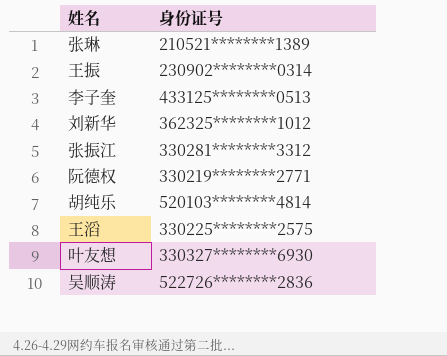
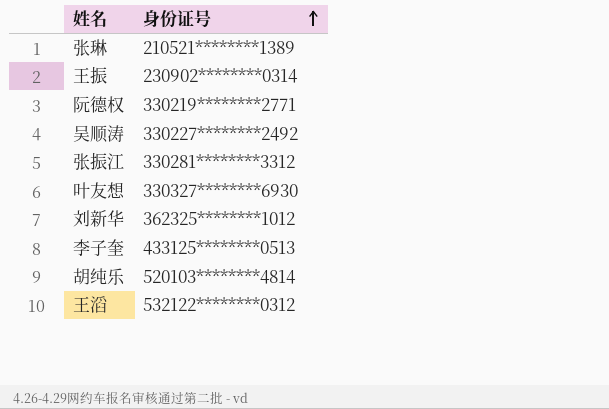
row order: none -> 身份证号 ascending
吴顺涛 | 身份证号: 522726********2836 -> 330227********2492
王滔 | 身份证号: 330225********2575 -> 532122********0312

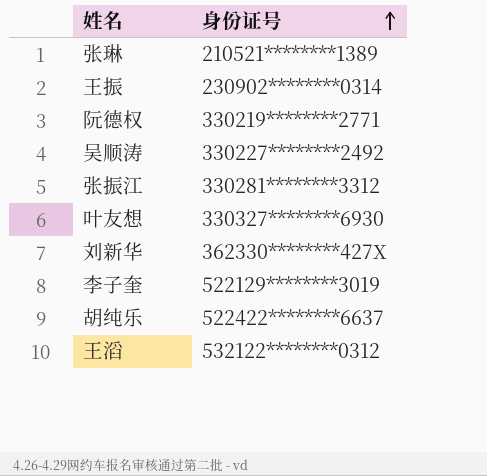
刘新华 | 身份证号: 362325********1012 -> 362330********427X
李子奎 | 身份证号: 433125********0513 -> 522129********3019
胡纯乐 | 身份证号: 520103********4814 -> 522422********6637

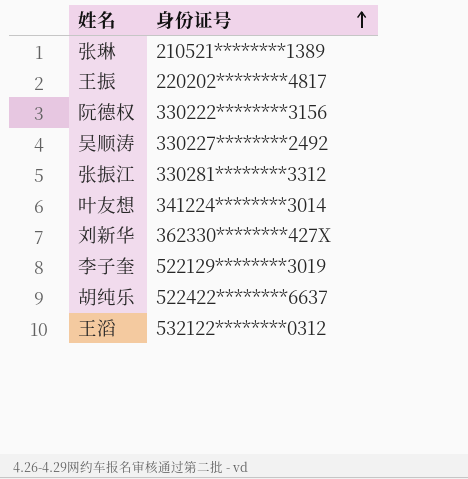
王振 | 身份证号: 230902********0314 -> 220202********4817
阮德权 | 身份证号: 330219********2771 -> 330222********3156
叶友想 | 身份证号: 330327********6930 -> 341224********3014

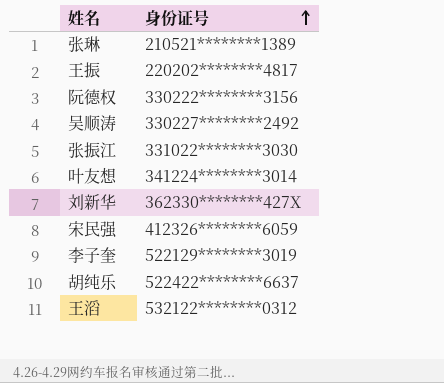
张振江 | 身份证号: 330281********3312 -> 331022********3030
row 宋民强: none -> 412326********6059

